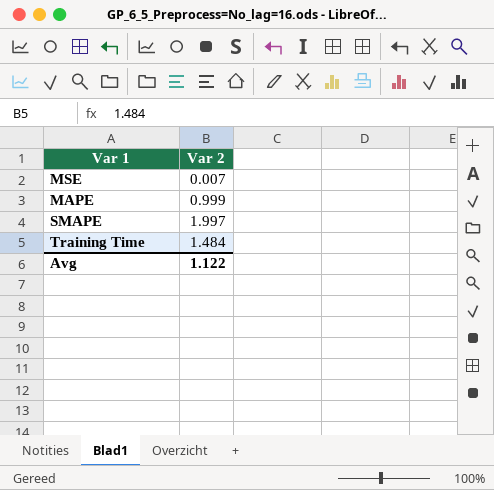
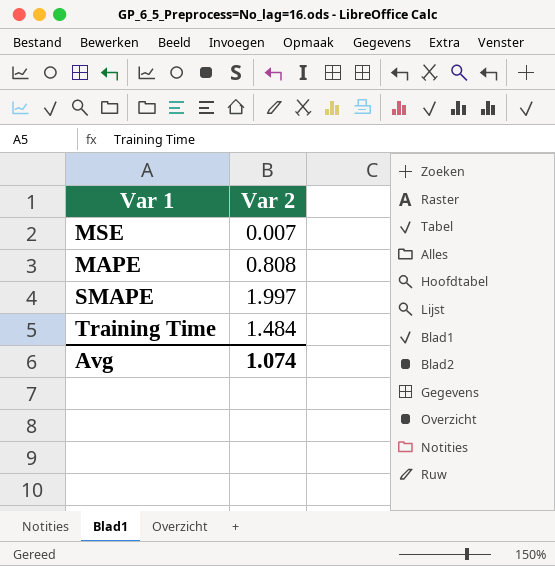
MAPE | Var 2: 0.999 -> 0.808
Avg | Var 2: 1.122 -> 1.074

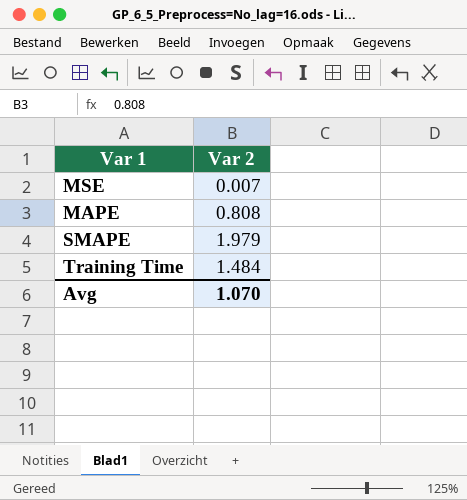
SMAPE | Var 2: 1.997 -> 1.979
Avg | Var 2: 1.074 -> 1.070

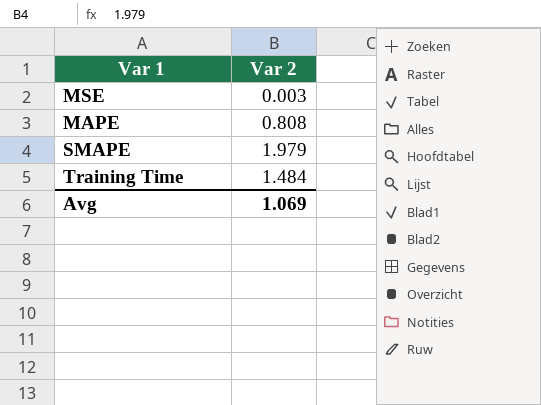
MSE | Var 2: 0.007 -> 0.003
Avg | Var 2: 1.070 -> 1.069

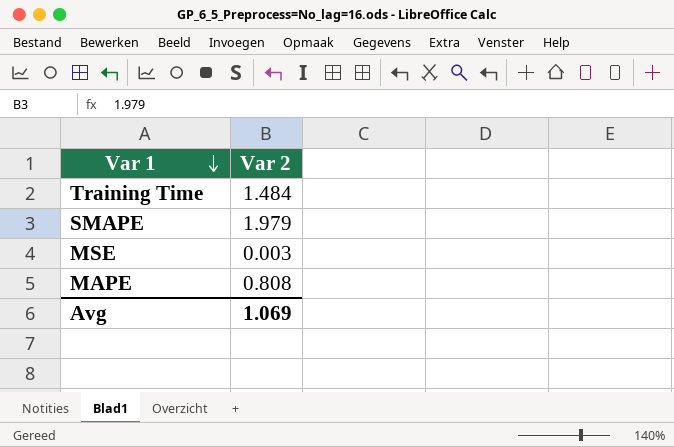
row order: none -> Var 1 descending

